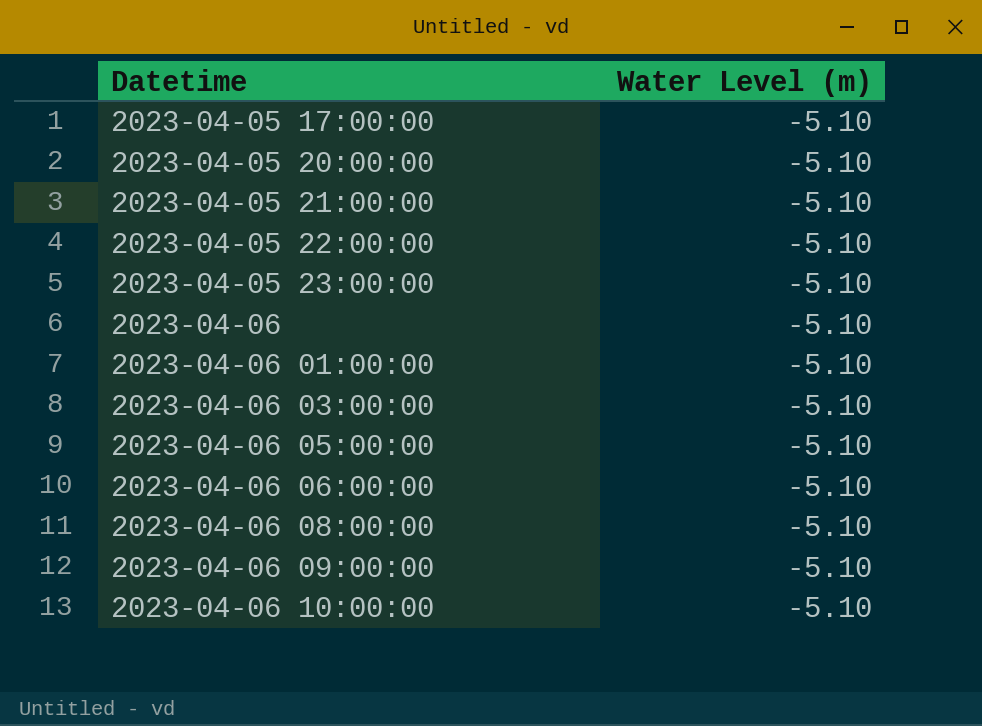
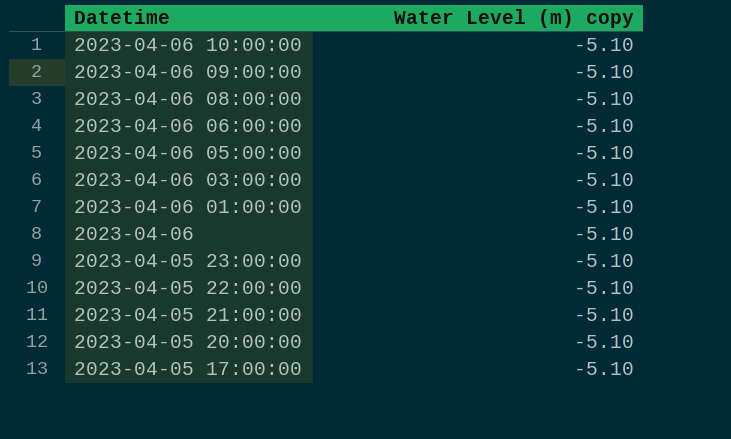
row order: Datetime ascending -> Datetime descending
column name: Water Level (m) -> Water Level (m) copy

